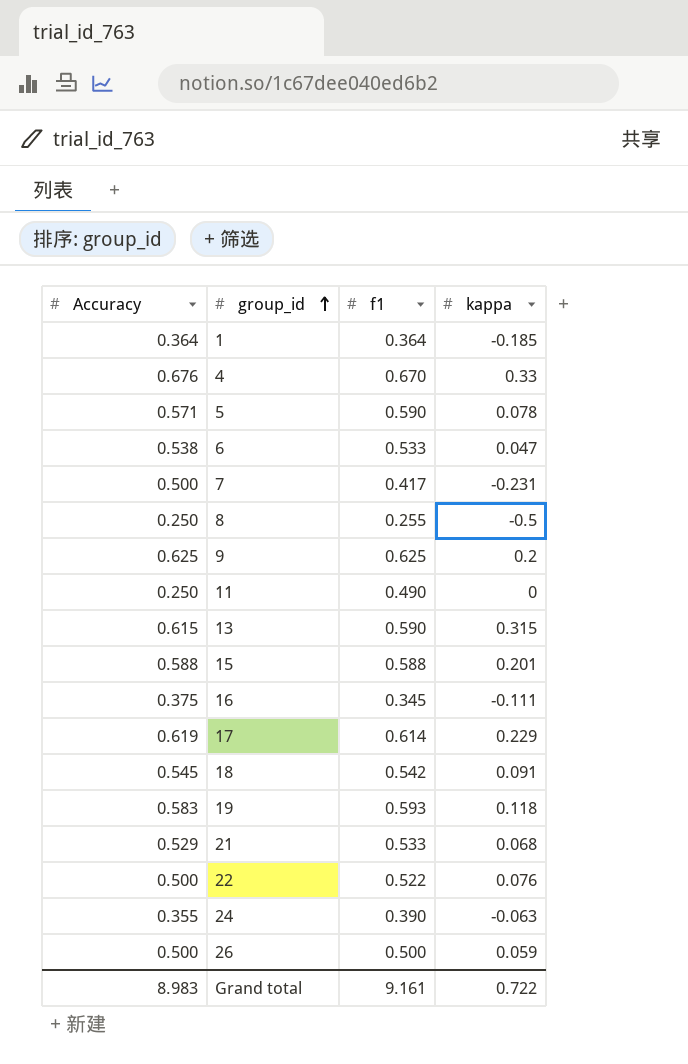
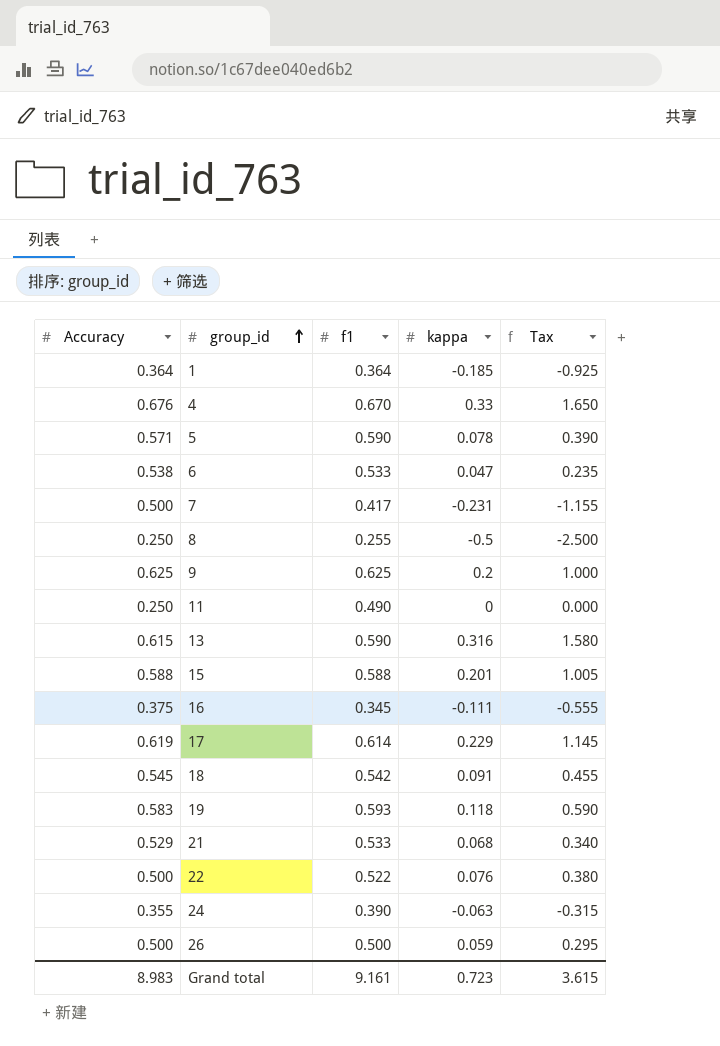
column Tax | formula: none -> [kappa] * 5
13 | kappa: 0.315 -> 0.316
Grand total | kappa: 0.722 -> 0.723

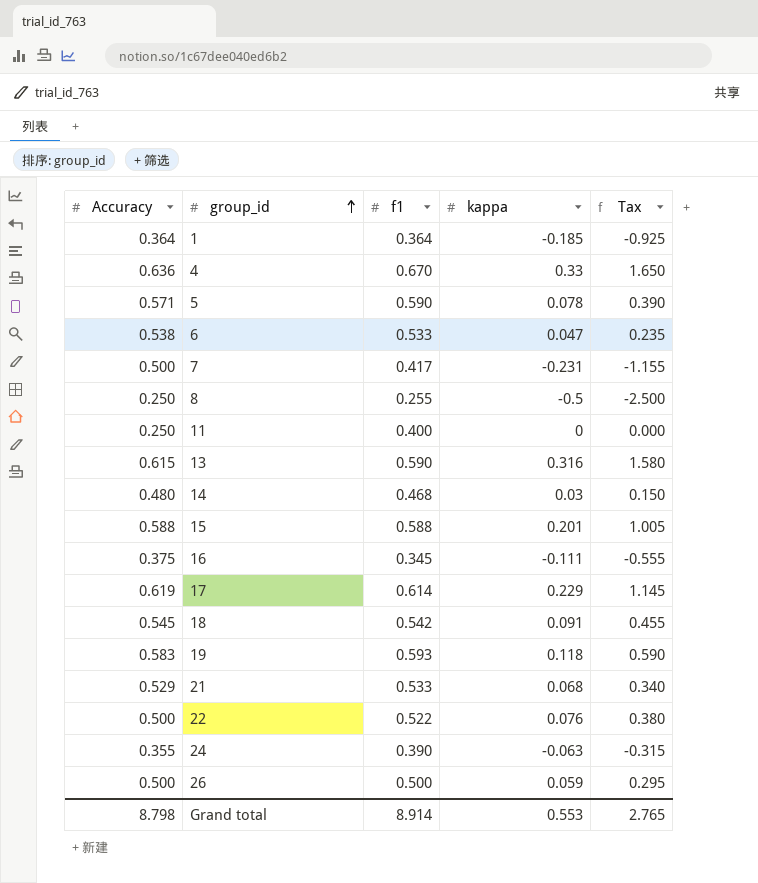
row 9: 0.625 | 0.625 | 0.2 | 1.000 -> none
4 | Accuracy: 0.676 -> 0.636
11 | f1: 0.490 -> 0.400
row 14: none -> 0.480 | 0.468 | 0.03 | 0.150
Grand total | Accuracy: 8.983 -> 8.798
Grand total | f1: 9.161 -> 8.914
Grand total | kappa: 0.723 -> 0.553
Grand total | Tax: 3.615 -> 2.765

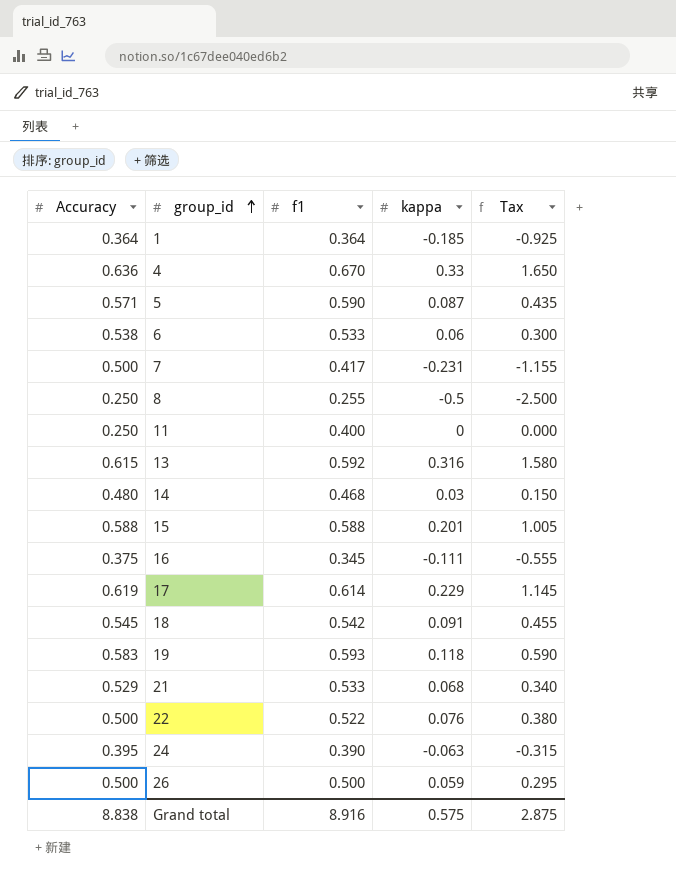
5 | kappa: 0.078 -> 0.087
5 | Tax: 0.390 -> 0.435
6 | kappa: 0.047 -> 0.06
6 | Tax: 0.235 -> 0.300
13 | f1: 0.590 -> 0.592
24 | Accuracy: 0.355 -> 0.395
Grand total | Accuracy: 8.798 -> 8.838
Grand total | f1: 8.914 -> 8.916
Grand total | kappa: 0.553 -> 0.575
Grand total | Tax: 2.765 -> 2.875

